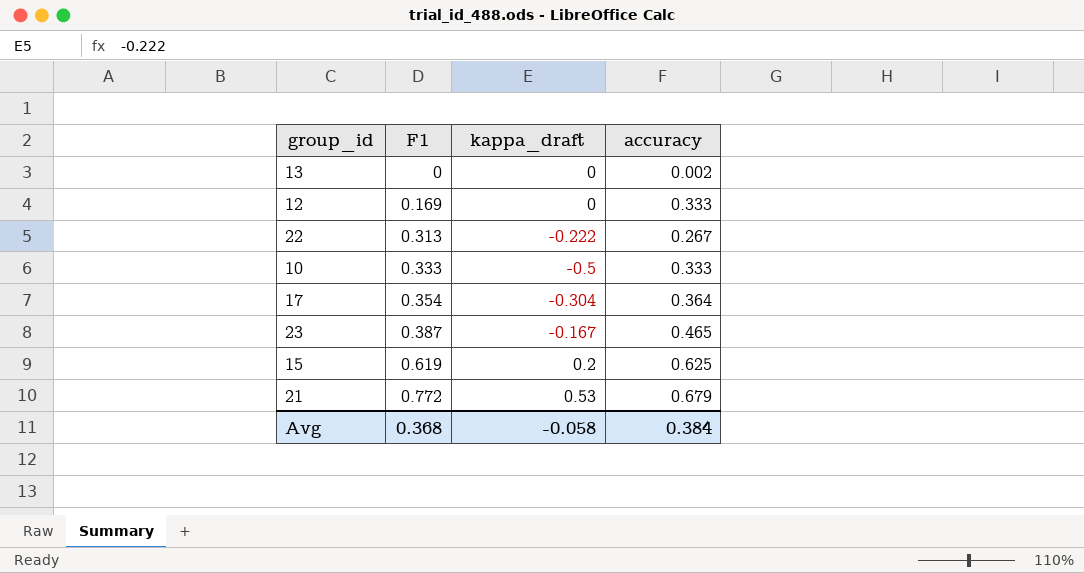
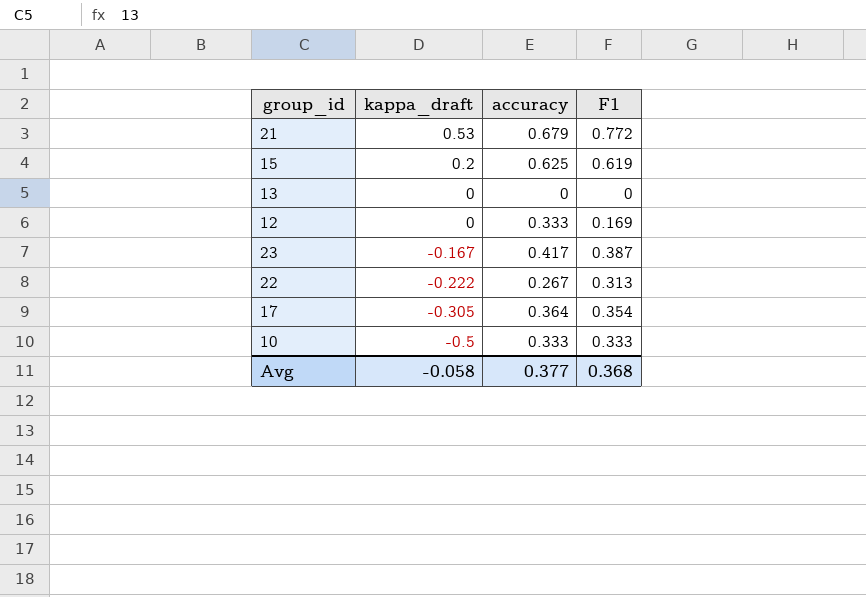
row order: F1 ascending -> kappa_draft descending
column F1 | position: 2 -> 4
13 | accuracy: 0.002 -> 0
23 | accuracy: 0.465 -> 0.417
17 | kappa_draft: -0.304 -> -0.305
Avg | accuracy: 0.384 -> 0.377

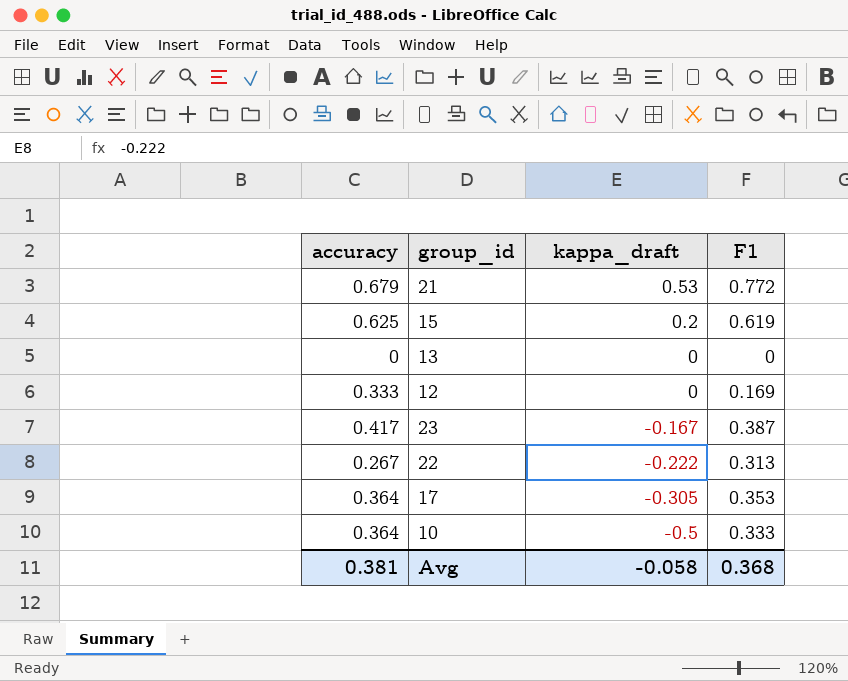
column accuracy | position: 3 -> 1
17 | F1: 0.354 -> 0.353
10 | accuracy: 0.333 -> 0.364
Avg | accuracy: 0.377 -> 0.381

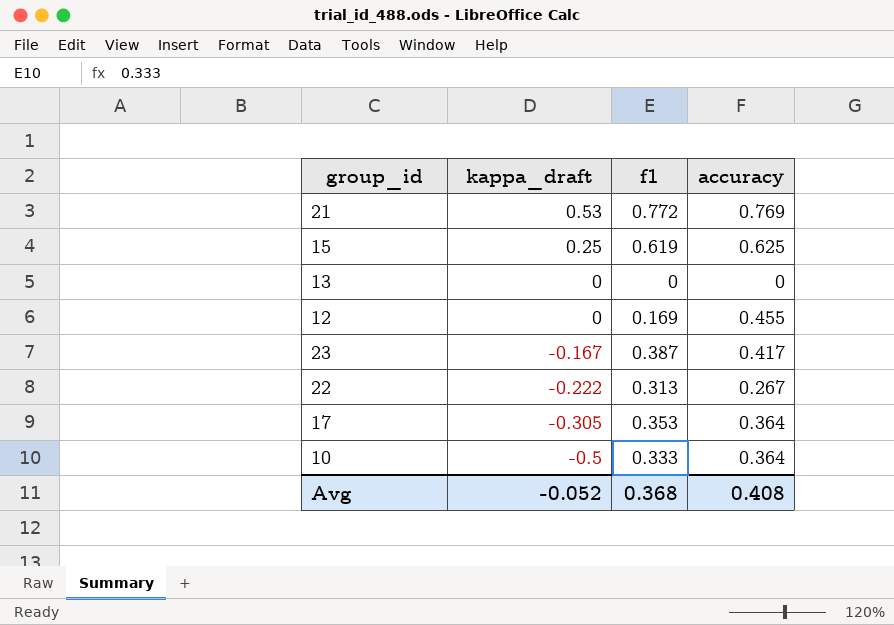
column name: F1 -> f1
column accuracy | position: 1 -> 4
21 | accuracy: 0.679 -> 0.769
15 | kappa_draft: 0.2 -> 0.25
12 | accuracy: 0.333 -> 0.455
Avg | kappa_draft: -0.058 -> -0.052
Avg | accuracy: 0.381 -> 0.408

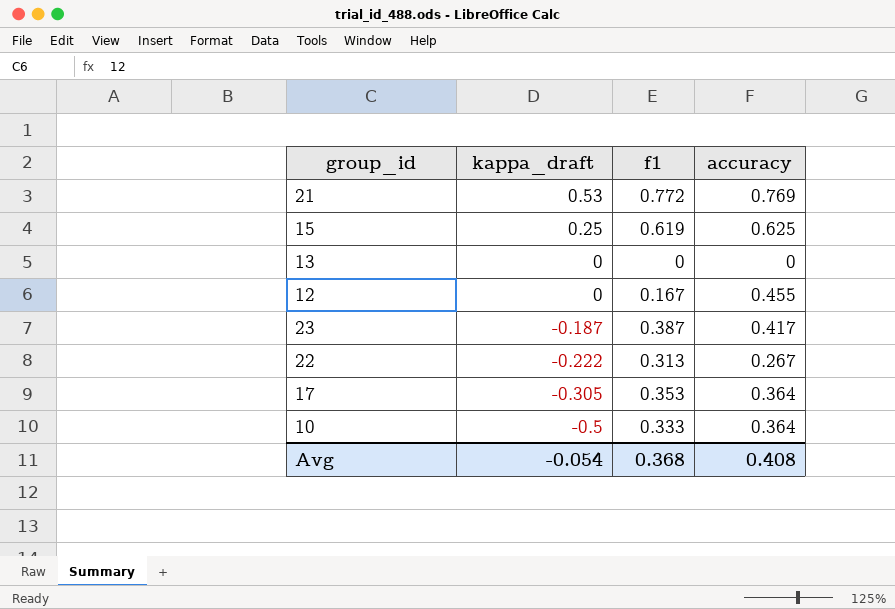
12 | f1: 0.169 -> 0.167
23 | kappa_draft: -0.167 -> -0.187
Avg | kappa_draft: -0.052 -> -0.054

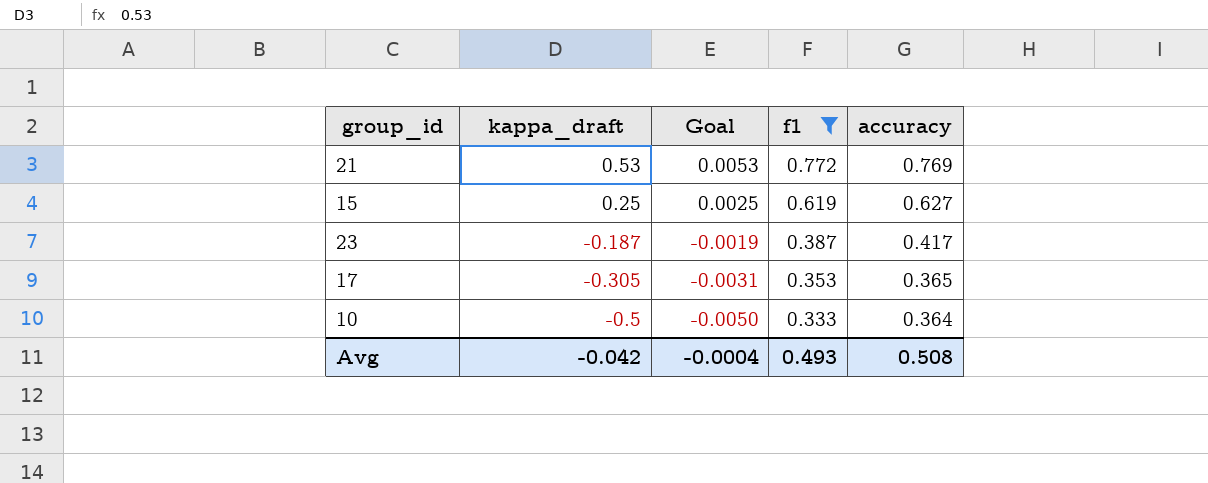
filter: none -> f1 >= 0.333
column Goal | formula: none -> [kappa_draft] * 0.01
15 | accuracy: 0.625 -> 0.627
17 | accuracy: 0.364 -> 0.365
Avg | kappa_draft: -0.054 -> -0.042
Avg | f1: 0.368 -> 0.493
Avg | accuracy: 0.408 -> 0.508

